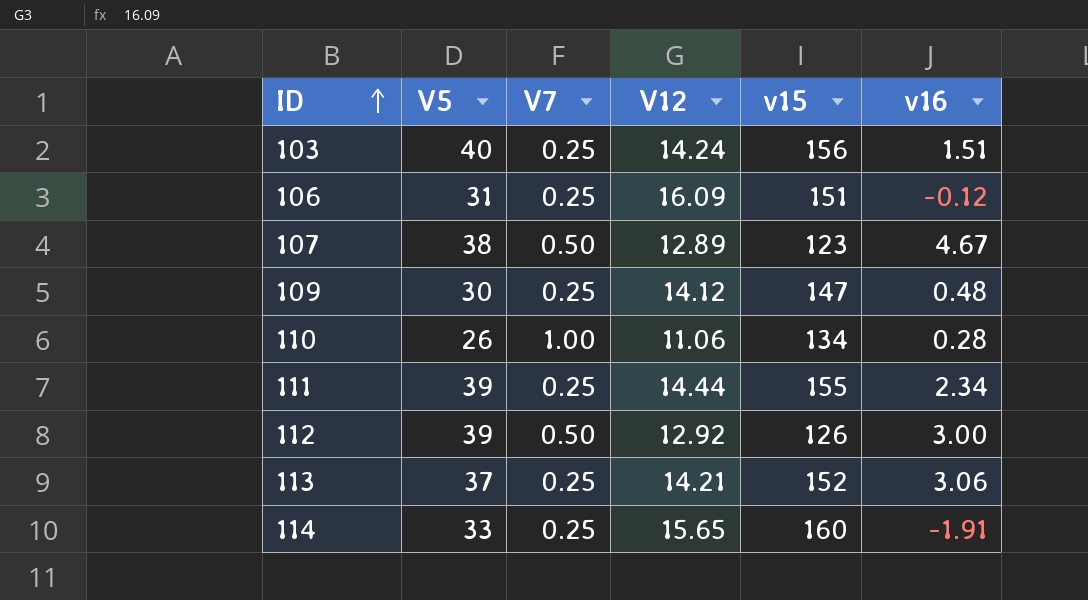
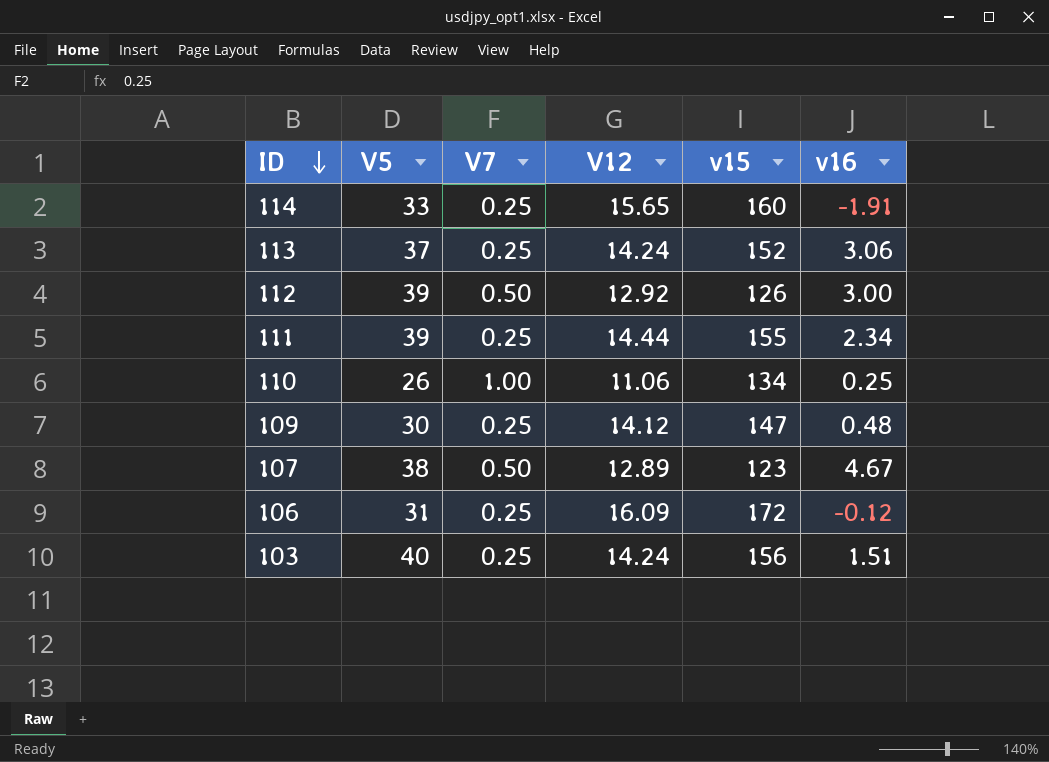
row order: ID ascending -> ID descending
113 | V12: 14.21 -> 14.24
110 | v16: 0.28 -> 0.25
106 | v15: 151 -> 172

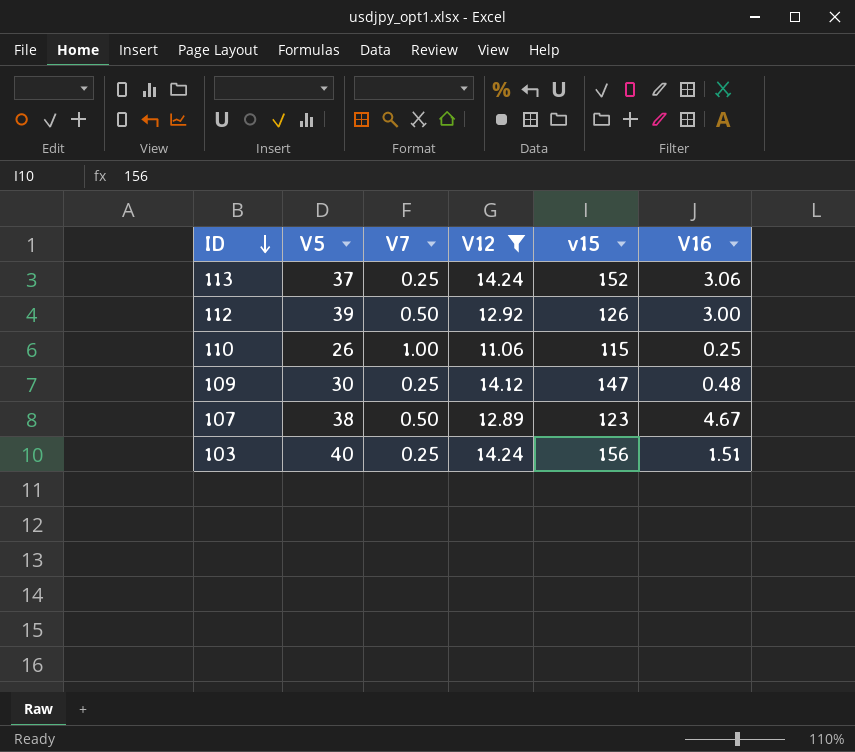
filter: none -> V12 <= 14.24
column name: v16 -> V16
110 | v15: 134 -> 115

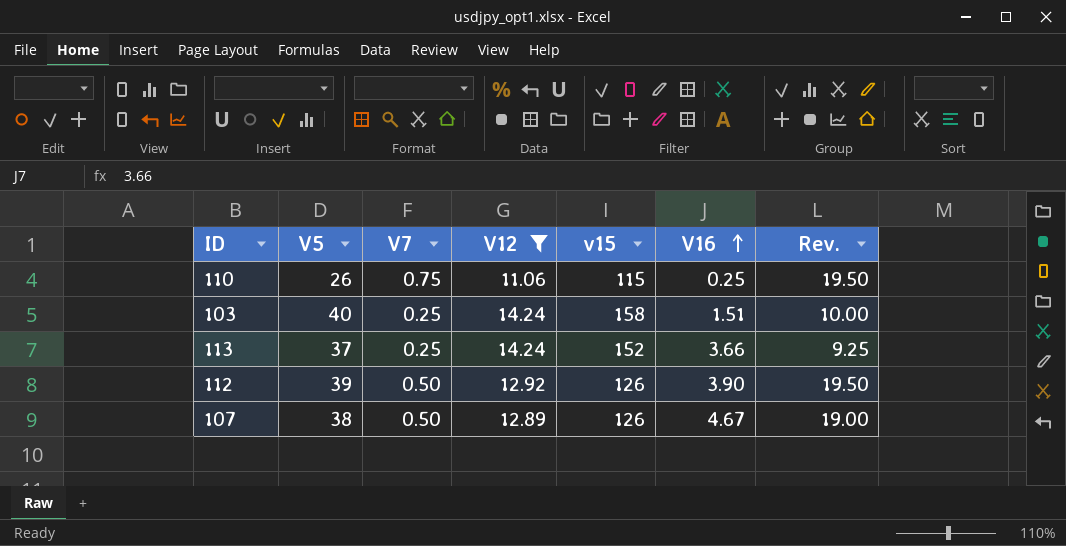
row order: ID descending -> V16 ascending
column Rev. | formula: none -> [V5] * [V7]
row 109: 30 | 0.25 | 14.12 | 147 | 0.48 -> none
110 | V7: 1.00 -> 0.75
103 | v15: 156 -> 158
113 | V16: 3.06 -> 3.66
112 | V16: 3.00 -> 3.90
107 | v15: 123 -> 126

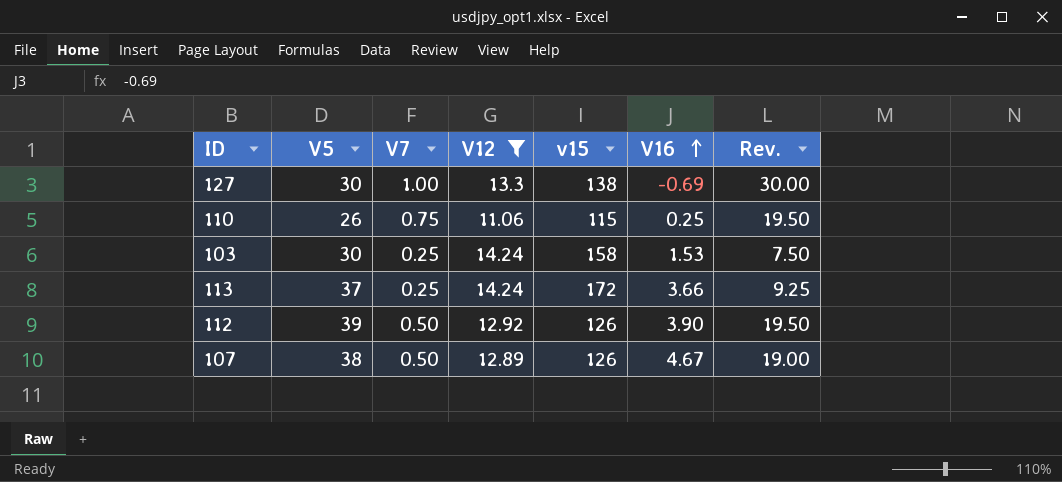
row 127: none -> 30 | 1.00 | 13.3 | 138 | -0.69 | 30.00
103 | V5: 40 -> 30
103 | V16: 1.51 -> 1.53
103 | Rev.: 10.00 -> 7.50
113 | v15: 152 -> 172

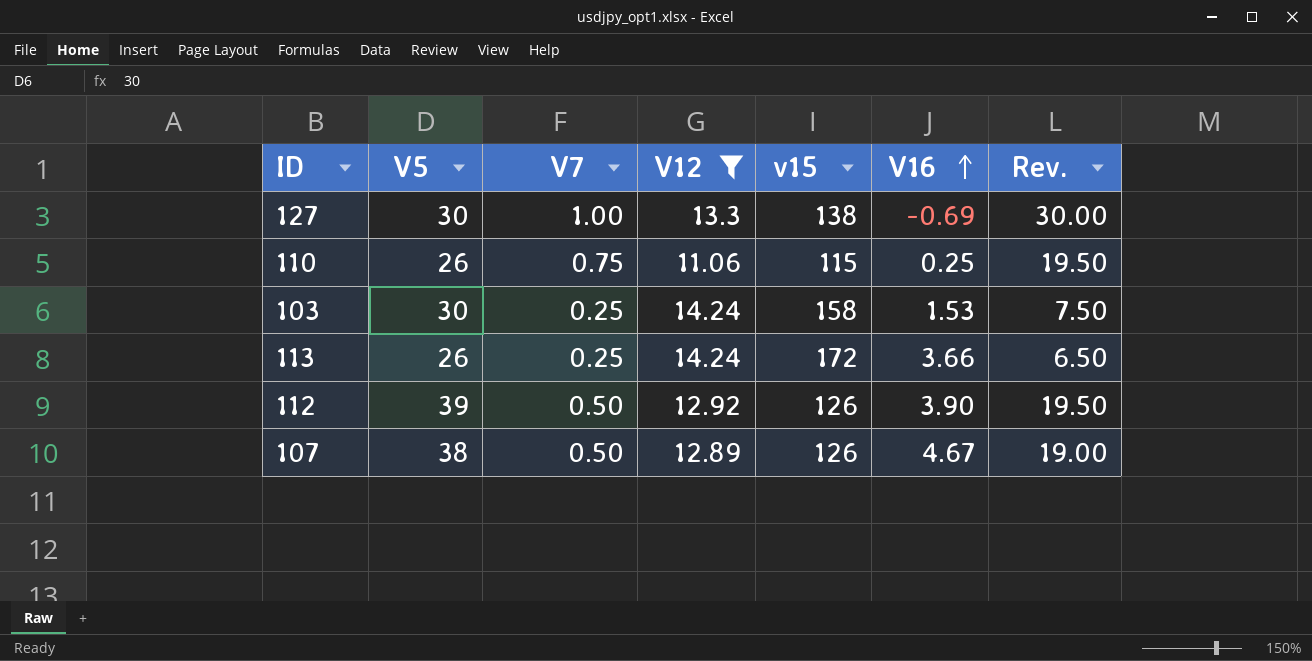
113 | V5: 37 -> 26
113 | Rev.: 9.25 -> 6.50

